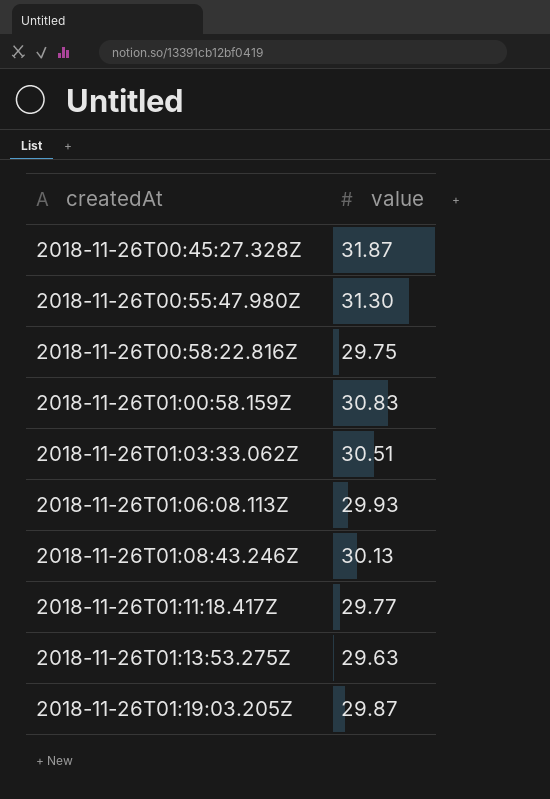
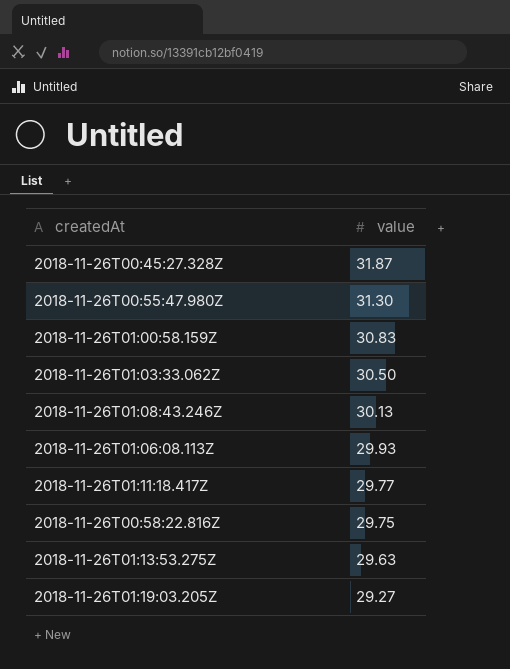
row order: createdAt ascending -> value descending
2018-11-26T01:03:33.062Z | value: 30.51 -> 30.50
2018-11-26T01:19:03.205Z | value: 29.87 -> 29.27

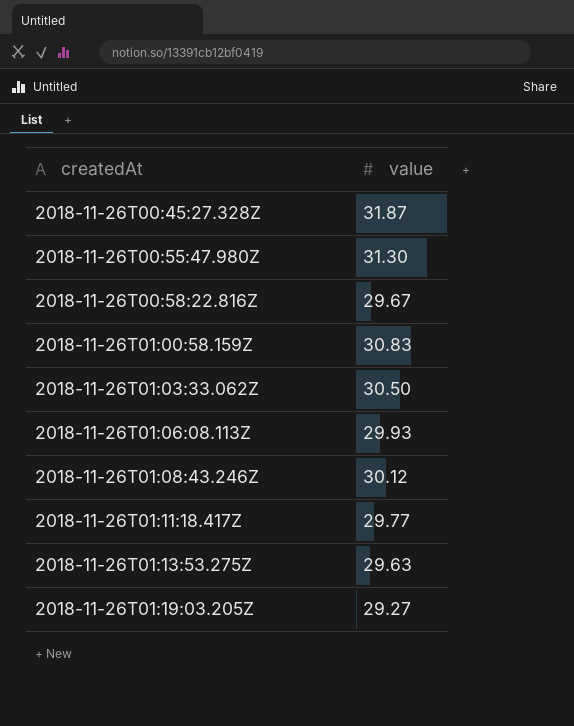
row order: value descending -> createdAt ascending
2018-11-26T00:58:22.816Z | value: 29.75 -> 29.67
2018-11-26T01:08:43.246Z | value: 30.13 -> 30.12

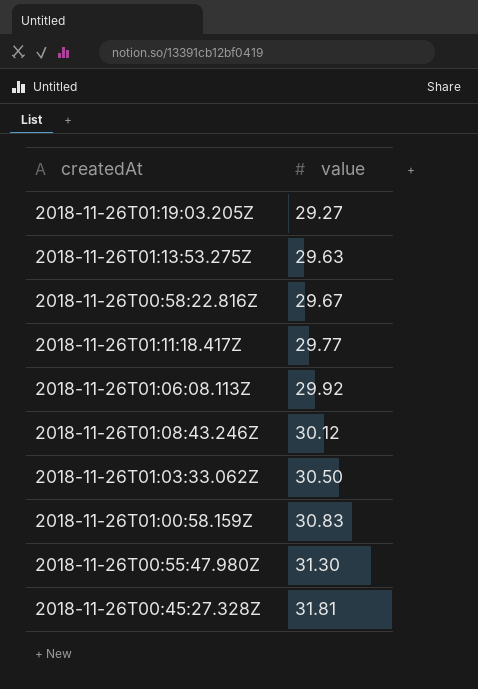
row order: createdAt ascending -> value ascending
2018-11-26T01:06:08.113Z | value: 29.93 -> 29.92
2018-11-26T00:45:27.328Z | value: 31.87 -> 31.81

